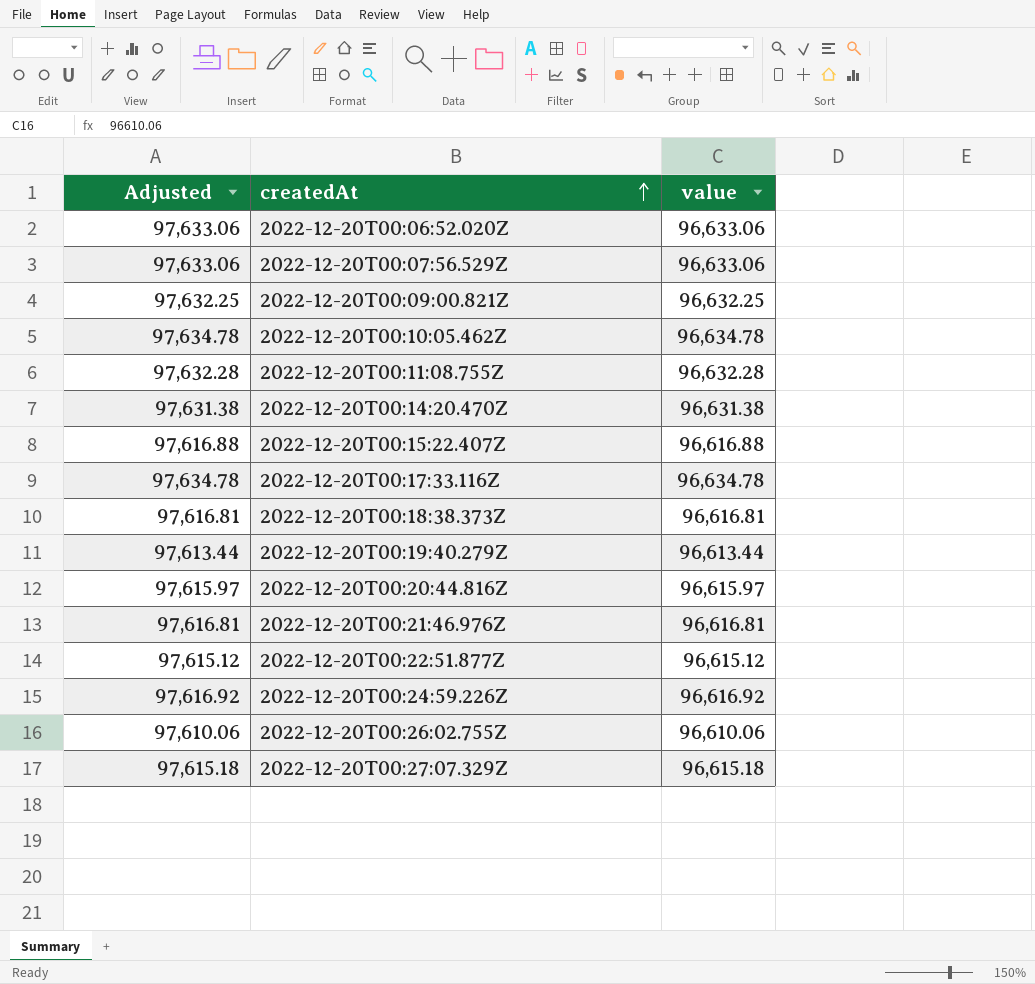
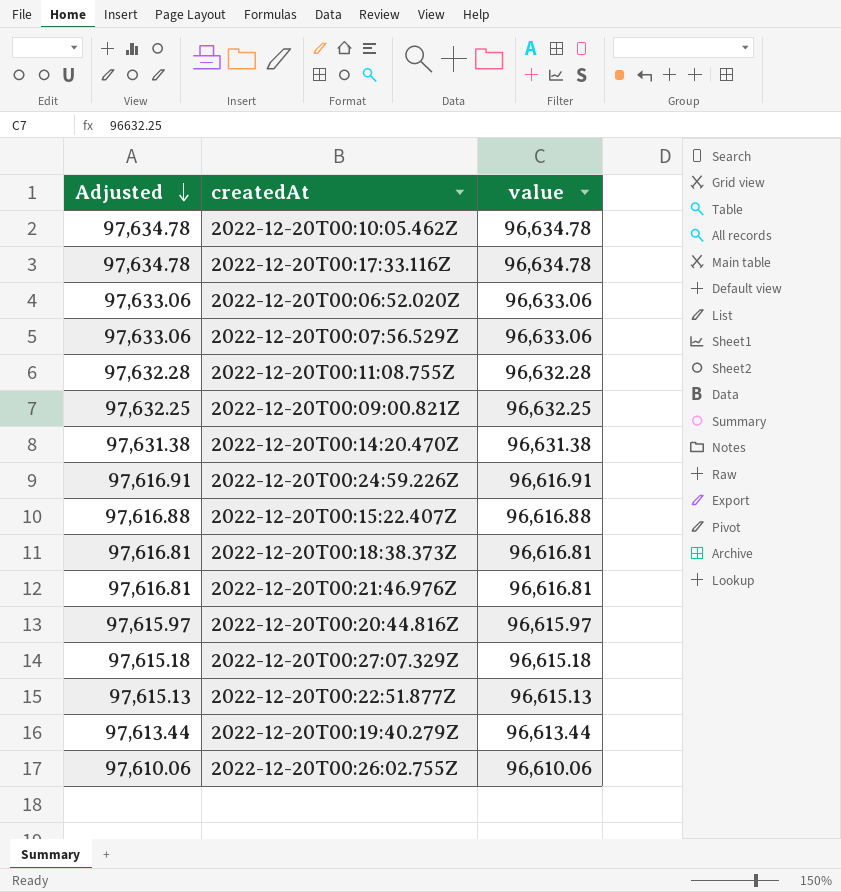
row order: createdAt ascending -> Adjusted descending
2022-12-20T00:24:59.226Z | Adjusted: 97,616.92 -> 97,616.91
2022-12-20T00:24:59.226Z | value: 96,616.92 -> 96,616.91
2022-12-20T00:22:51.877Z | Adjusted: 97,615.12 -> 97,615.13
2022-12-20T00:22:51.877Z | value: 96,615.12 -> 96,615.13

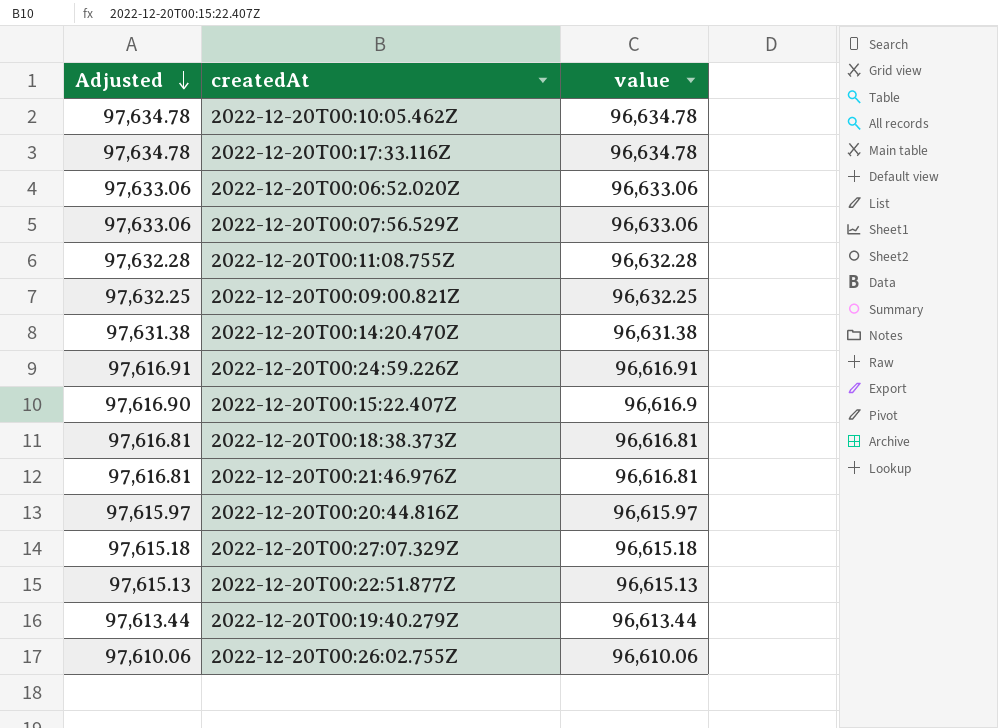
2022-12-20T00:15:22.407Z | Adjusted: 97,616.88 -> 97,616.90
2022-12-20T00:15:22.407Z | value: 96,616.88 -> 96,616.9

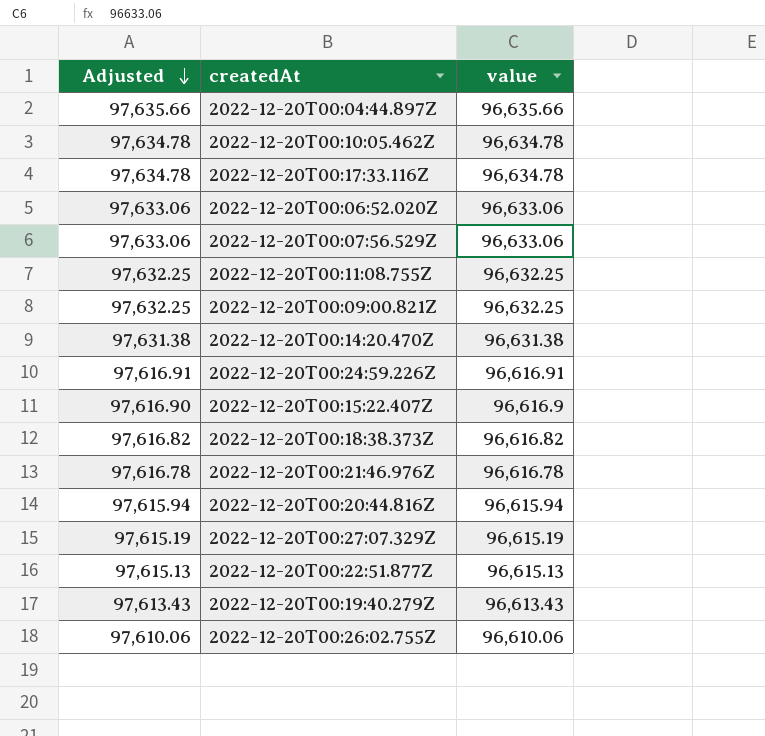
row 2022-12-20T00:04:44.897Z: none -> 97,635.66 | 96,635.66
2022-12-20T00:11:08.755Z | Adjusted: 97,632.28 -> 97,632.25
2022-12-20T00:11:08.755Z | value: 96,632.28 -> 96,632.25
2022-12-20T00:18:38.373Z | Adjusted: 97,616.81 -> 97,616.82
2022-12-20T00:18:38.373Z | value: 96,616.81 -> 96,616.82
2022-12-20T00:21:46.976Z | Adjusted: 97,616.81 -> 97,616.78
2022-12-20T00:21:46.976Z | value: 96,616.81 -> 96,616.78
2022-12-20T00:20:44.816Z | Adjusted: 97,615.97 -> 97,615.94
2022-12-20T00:20:44.816Z | value: 96,615.97 -> 96,615.94
2022-12-20T00:27:07.329Z | Adjusted: 97,615.18 -> 97,615.19
2022-12-20T00:27:07.329Z | value: 96,615.18 -> 96,615.19
2022-12-20T00:19:40.279Z | Adjusted: 97,613.44 -> 97,613.43
2022-12-20T00:19:40.279Z | value: 96,613.44 -> 96,613.43

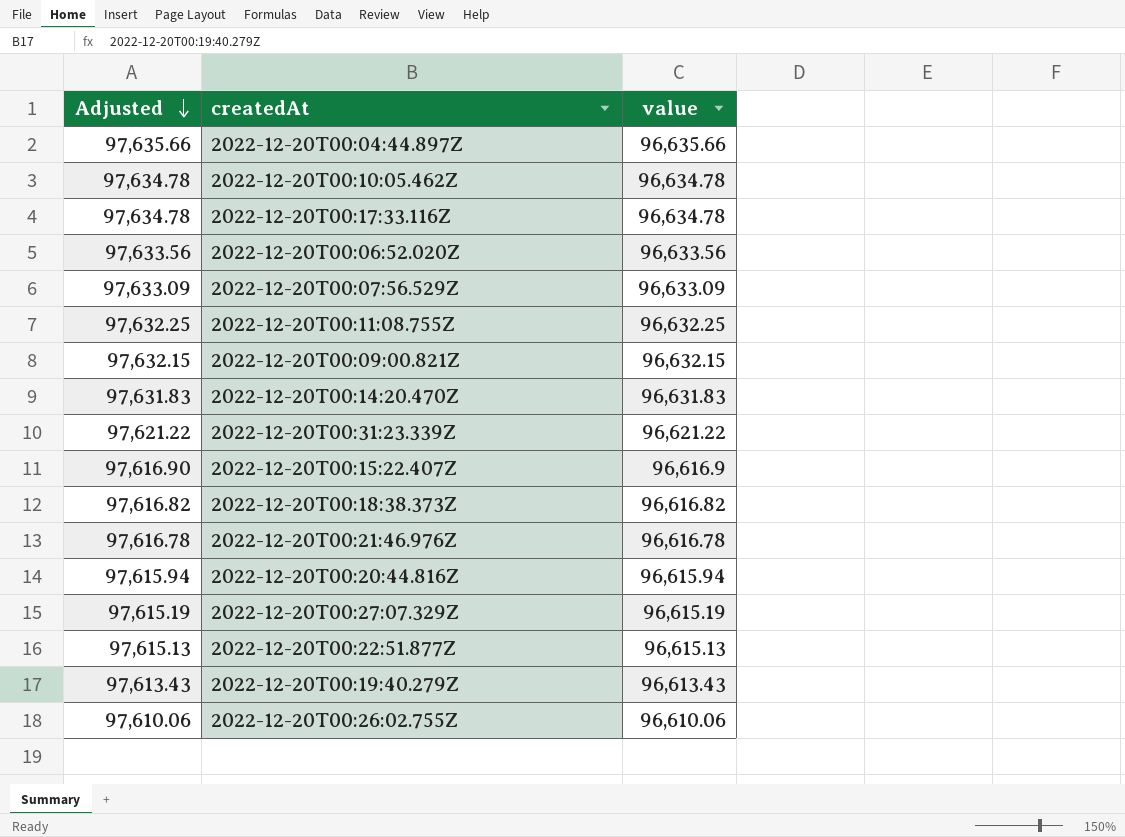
row 2022-12-20T00:24:59.226Z: 97,616.91 | 96,616.91 -> none
2022-12-20T00:06:52.020Z | Adjusted: 97,633.06 -> 97,633.56
2022-12-20T00:06:52.020Z | value: 96,633.06 -> 96,633.56
2022-12-20T00:07:56.529Z | Adjusted: 97,633.06 -> 97,633.09
2022-12-20T00:07:56.529Z | value: 96,633.06 -> 96,633.09
2022-12-20T00:09:00.821Z | Adjusted: 97,632.25 -> 97,632.15
2022-12-20T00:09:00.821Z | value: 96,632.25 -> 96,632.15
2022-12-20T00:14:20.470Z | Adjusted: 97,631.38 -> 97,631.83
2022-12-20T00:14:20.470Z | value: 96,631.38 -> 96,631.83
row 2022-12-20T00:31:23.339Z: none -> 97,621.22 | 96,621.22

